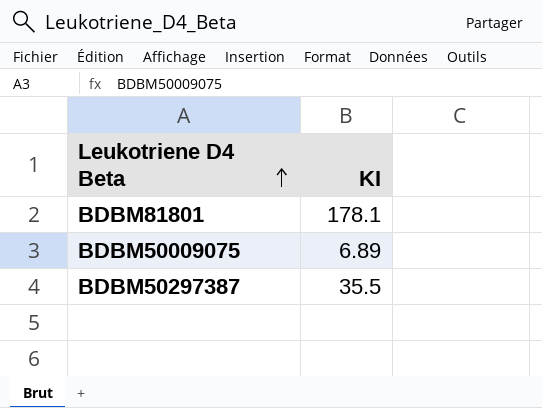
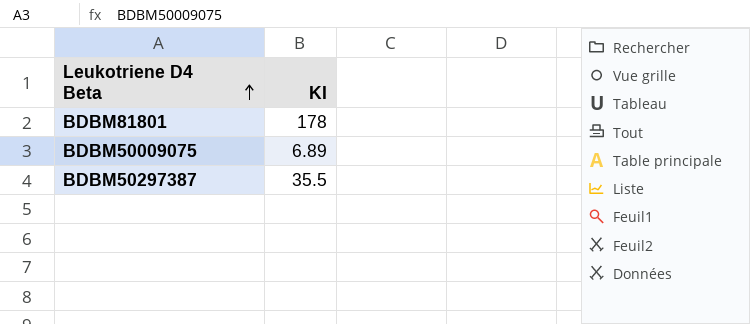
BDBM81801 | KI: 178.1 -> 178

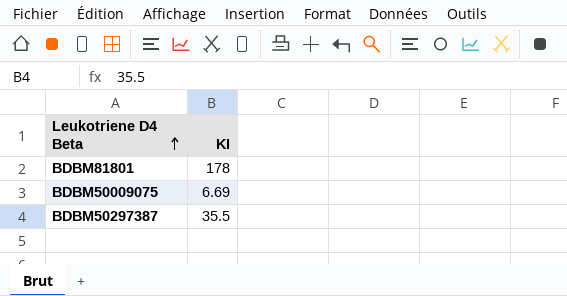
BDBM50009075 | KI: 6.89 -> 6.69

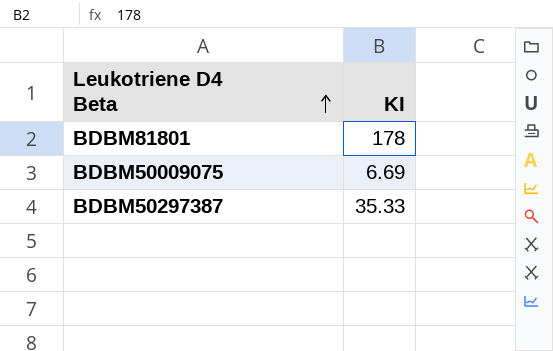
BDBM50297387 | KI: 35.5 -> 35.33

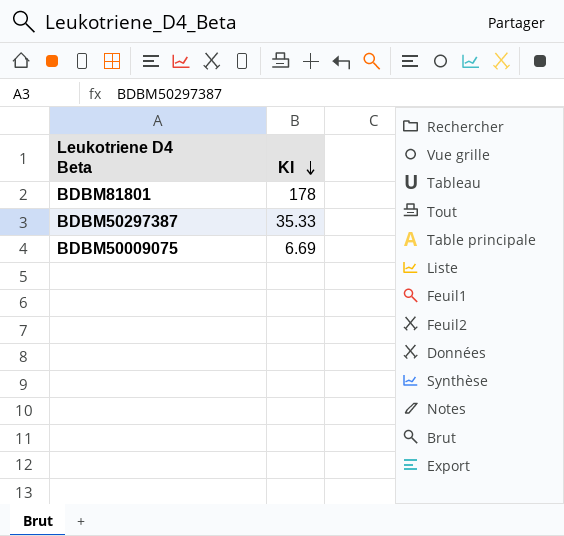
row order: Leukotriene D4 Beta ascending -> KI descending

